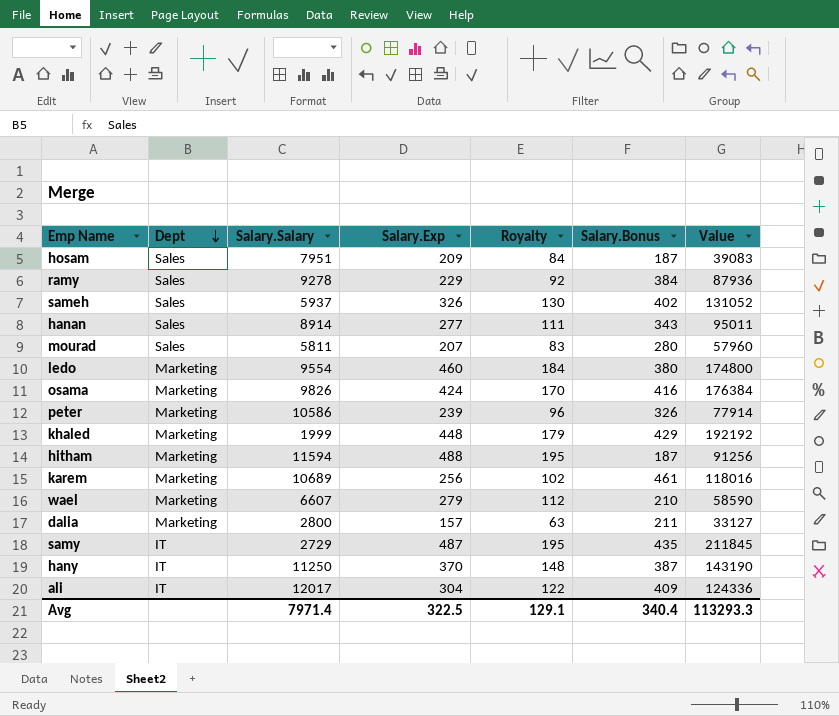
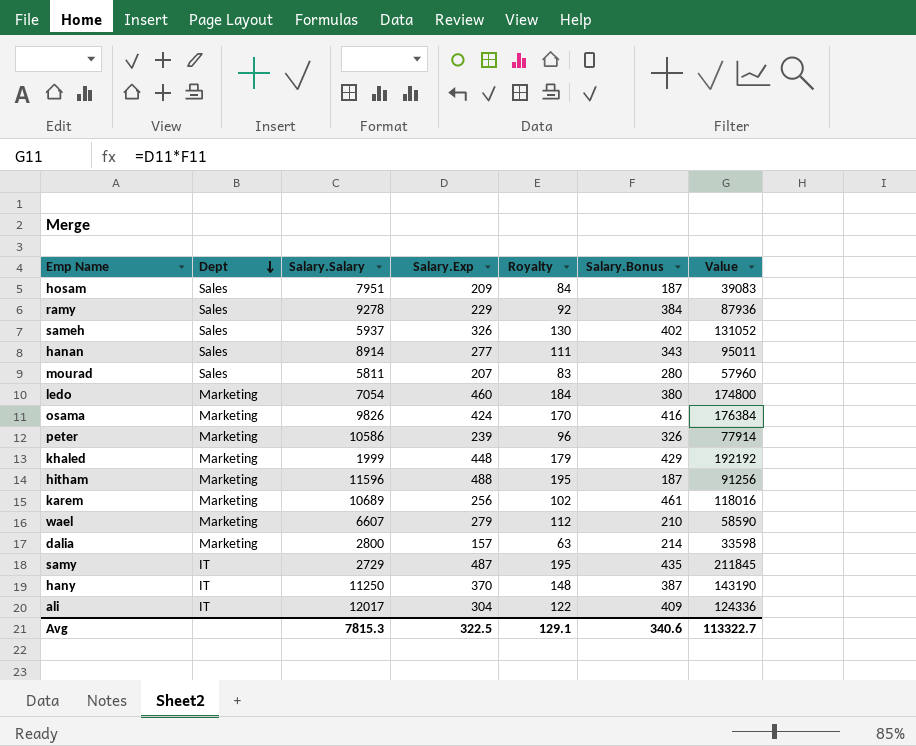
ledo | Salary.Salary: 9554 -> 7054
hitham | Salary.Salary: 11594 -> 11596
dalia | Salary.Bonus: 211 -> 214
dalia | Value: 33127 -> 33598
Avg | Salary.Salary: 7971.4 -> 7815.3
Avg | Salary.Bonus: 340.4 -> 340.6
Avg | Value: 113293.3 -> 113322.7

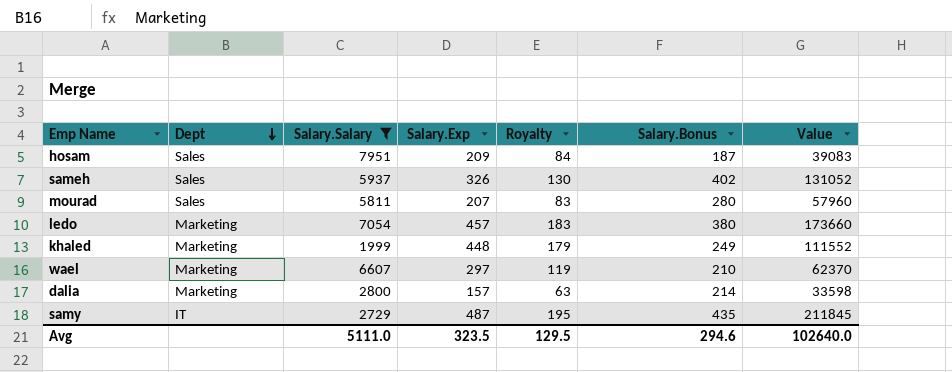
filter: none -> Salary.Salary <= 7951
ledo | Salary.Exp: 460 -> 457
ledo | Royalty: 184 -> 183
ledo | Value: 174800 -> 173660
khaled | Salary.Bonus: 429 -> 249
khaled | Value: 192192 -> 111552
wael | Salary.Exp: 279 -> 297
wael | Royalty: 112 -> 119
wael | Value: 58590 -> 62370
Avg | Salary.Salary: 7815.3 -> 5111.0
Avg | Salary.Exp: 322.5 -> 323.5
Avg | Royalty: 129.1 -> 129.5
Avg | Salary.Bonus: 340.6 -> 294.6
Avg | Value: 113322.7 -> 102640.0

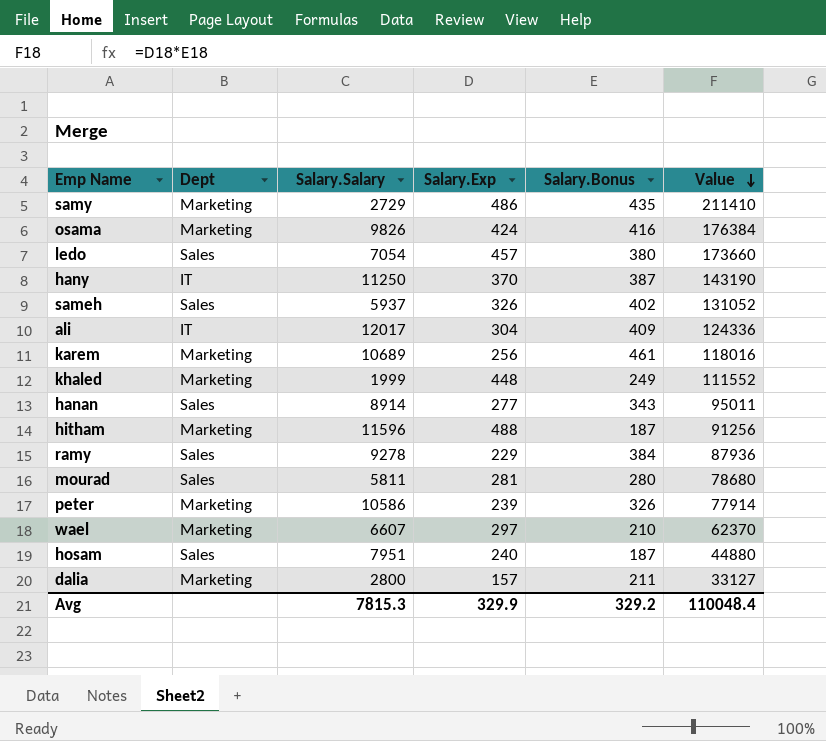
filter: Salary.Salary <= 7951 -> none
row order: Dept descending -> Value descending
column Royalty | formula: [Salary.Exp] * 0.4 -> none
samy | Dept: IT -> Marketing
samy | Salary.Exp: 487 -> 486
samy | Value: 211845 -> 211410
ledo | Dept: Marketing -> Sales
mourad | Salary.Exp: 207 -> 281
mourad | Value: 57960 -> 78680
hosam | Salary.Exp: 209 -> 240
hosam | Value: 39083 -> 44880
dalia | Salary.Bonus: 214 -> 211
dalia | Value: 33598 -> 33127
Avg | Salary.Salary: 5111.0 -> 7815.3
Avg | Salary.Exp: 323.5 -> 329.9
Avg | Salary.Bonus: 294.6 -> 329.2
Avg | Value: 102640.0 -> 110048.4

